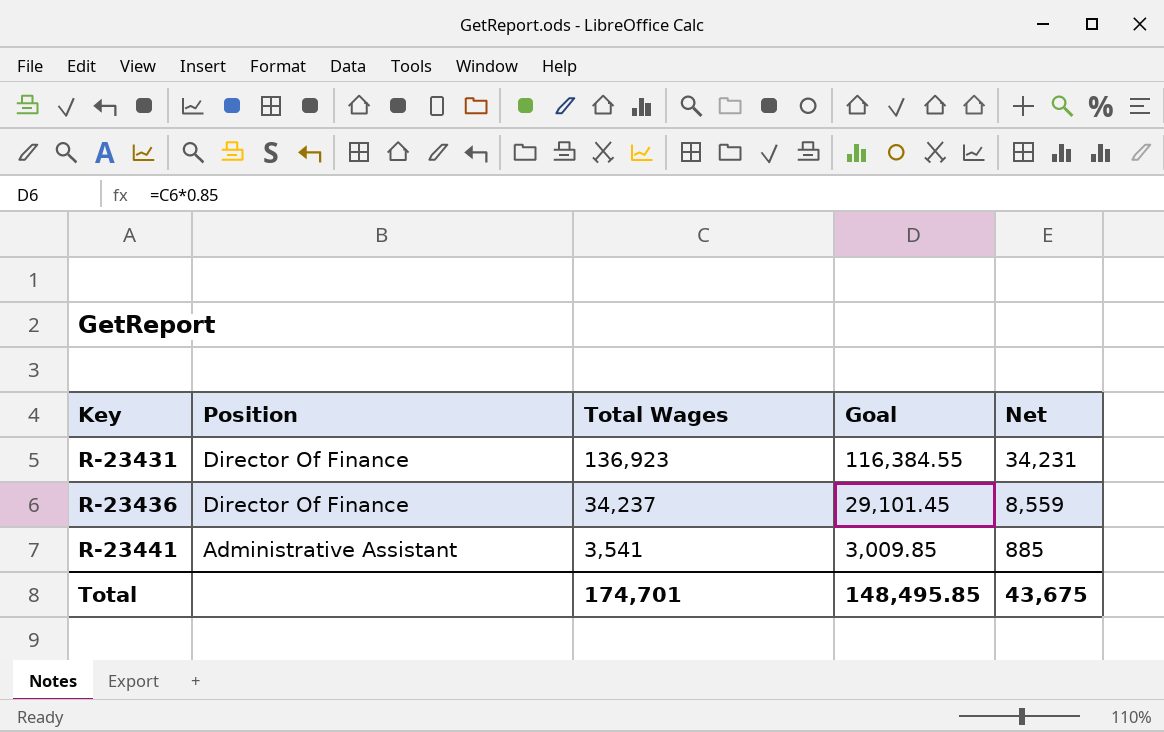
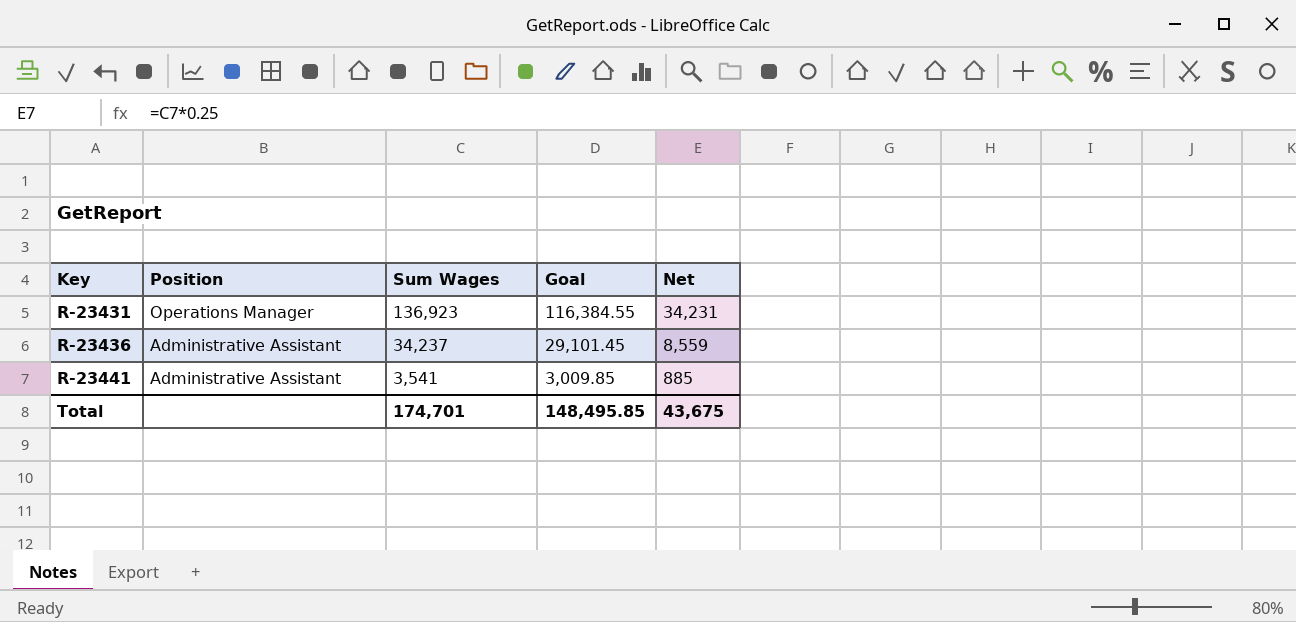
column name: Total Wages -> Sum Wages
R-23431 | Position: Director Of Finance -> Operations Manager
R-23436 | Position: Director Of Finance -> Administrative Assistant

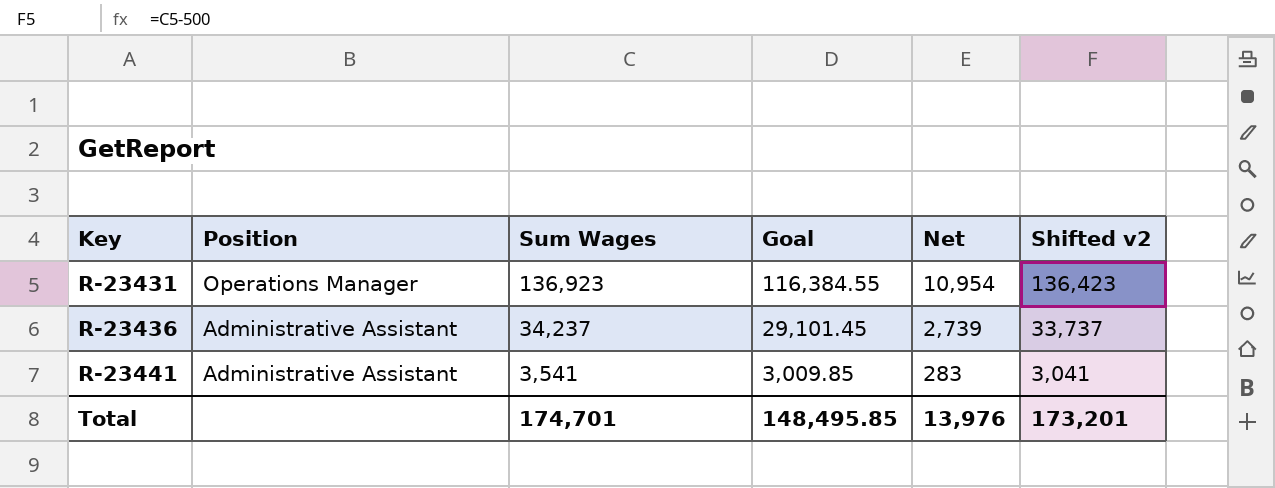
column Net | formula: [Sum Wages] * 0.25 -> [Sum Wages] * 0.08
column Shifted v2 | formula: none -> [Sum Wages] - 500
Total | Net: 43,675 -> 13,976

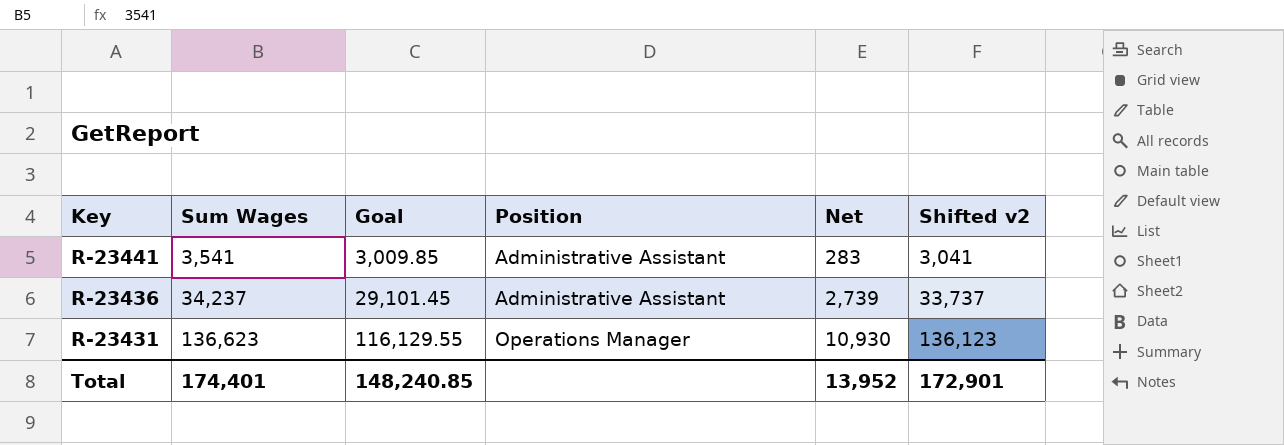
row order: Key ascending -> Key descending
column Position | position: 2 -> 4
R-23431 | Sum Wages: 136,923 -> 136,623
R-23431 | Goal: 116,384.55 -> 116,129.55
R-23431 | Net: 10,954 -> 10,930
R-23431 | Shifted v2: 136,423 -> 136,123
Total | Sum Wages: 174,701 -> 174,401
Total | Goal: 148,495.85 -> 148,240.85
Total | Net: 13,976 -> 13,952
Total | Shifted v2: 173,201 -> 172,901

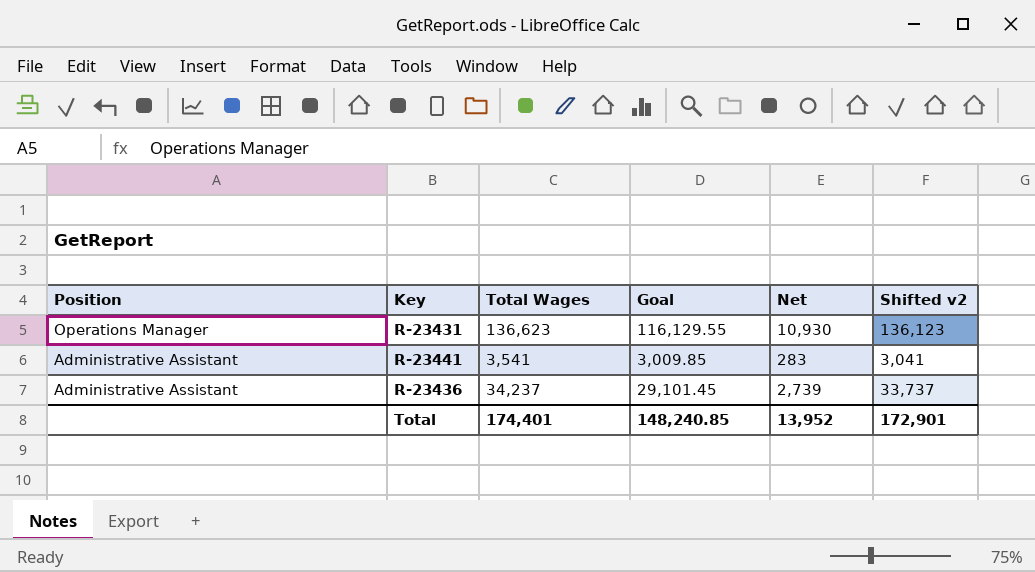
row order: Key descending -> Position descending
column Position | position: 4 -> 1
column name: Sum Wages -> Total Wages

